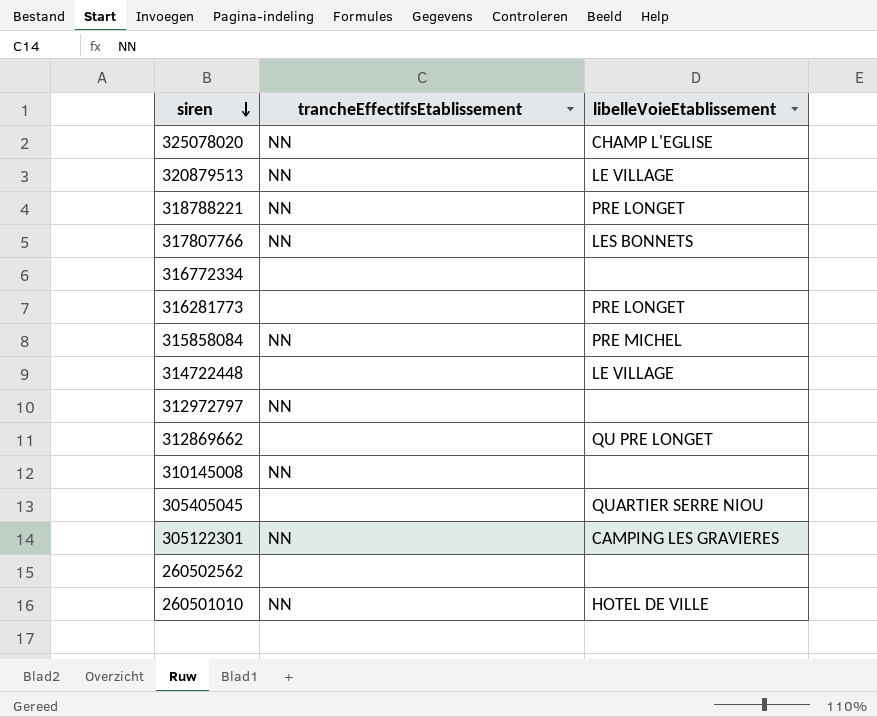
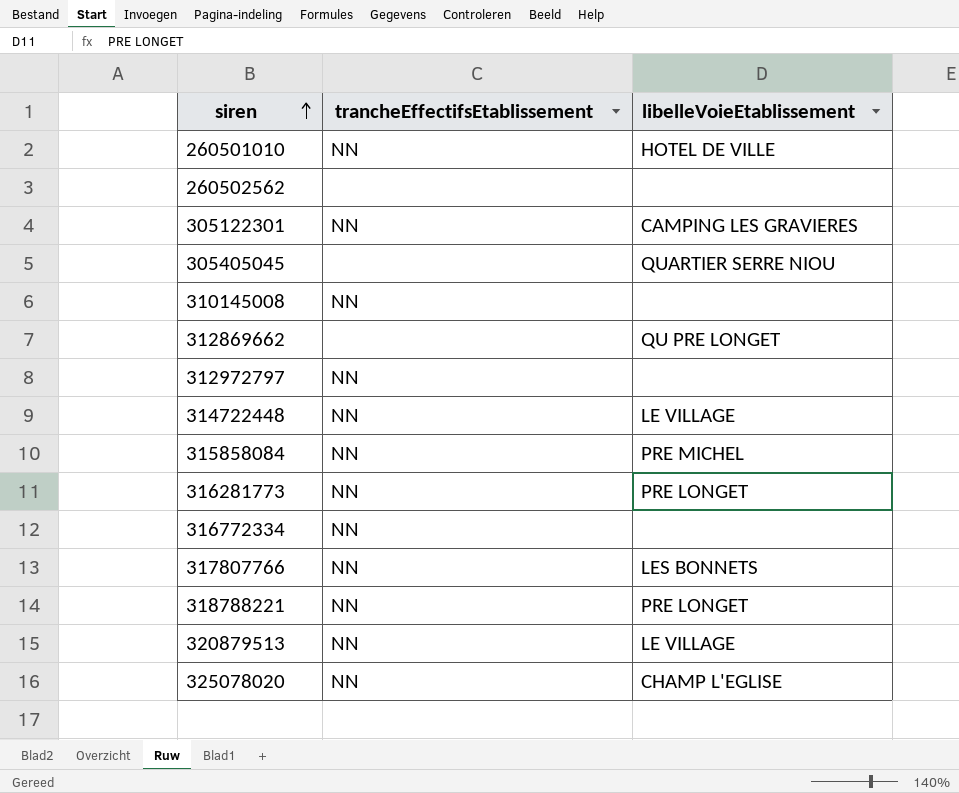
row order: siren descending -> siren ascending
314722448 | trancheEffectifsEtablissement: none -> NN
316281773 | trancheEffectifsEtablissement: none -> NN
316772334 | trancheEffectifsEtablissement: none -> NN

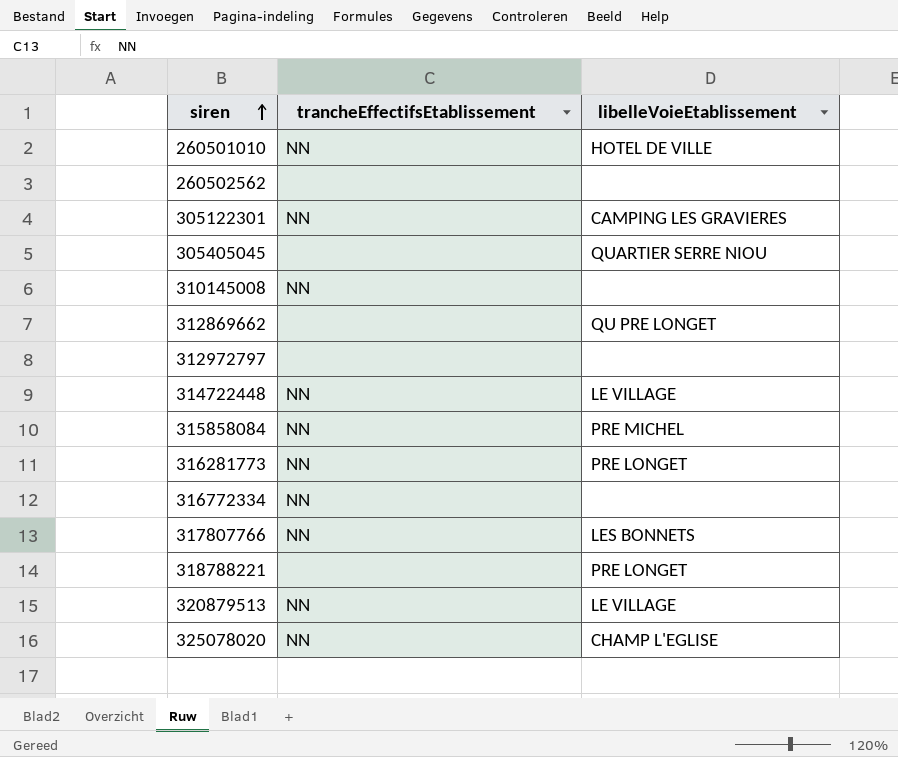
312972797 | trancheEffectifsEtablissement: NN -> none
318788221 | trancheEffectifsEtablissement: NN -> none

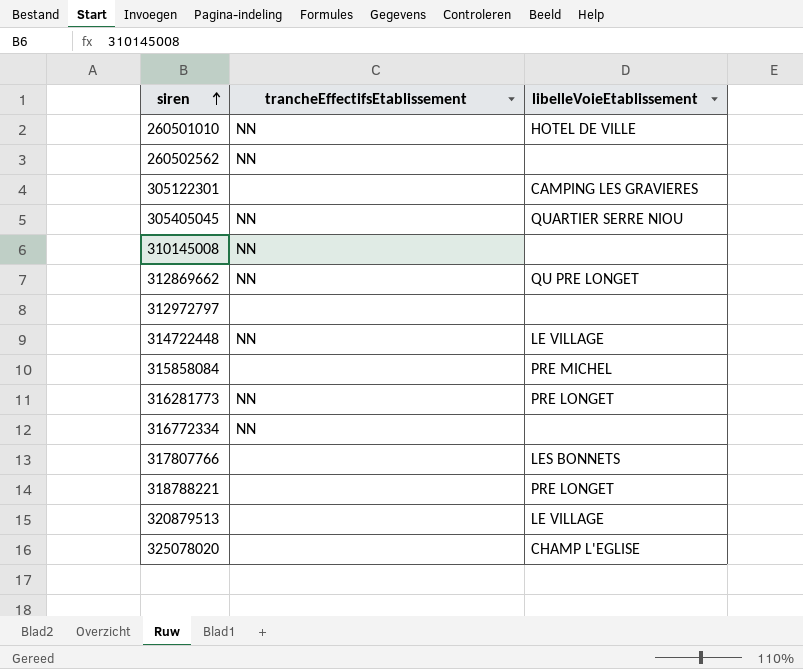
260502562 | trancheEffectifsEtablissement: none -> NN
305122301 | trancheEffectifsEtablissement: NN -> none
305405045 | trancheEffectifsEtablissement: none -> NN
312869662 | trancheEffectifsEtablissement: none -> NN
315858084 | trancheEffectifsEtablissement: NN -> none
317807766 | trancheEffectifsEtablissement: NN -> none
320879513 | trancheEffectifsEtablissement: NN -> none
325078020 | trancheEffectifsEtablissement: NN -> none

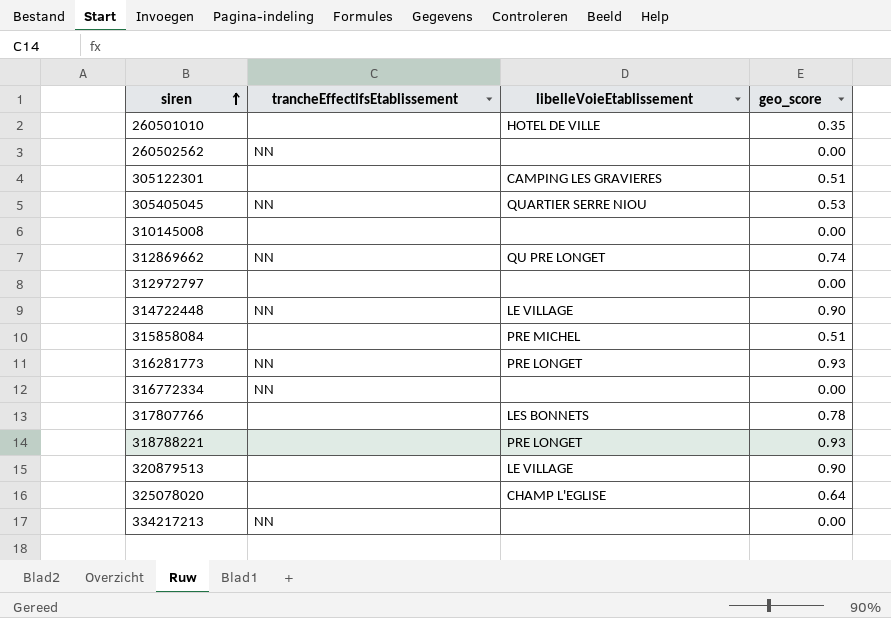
column geo_score | position: none -> 4
260501010 | trancheEffectifsEtablissement: NN -> none
310145008 | trancheEffectifsEtablissement: NN -> none
row 334217213: none -> NN | none | 0.00

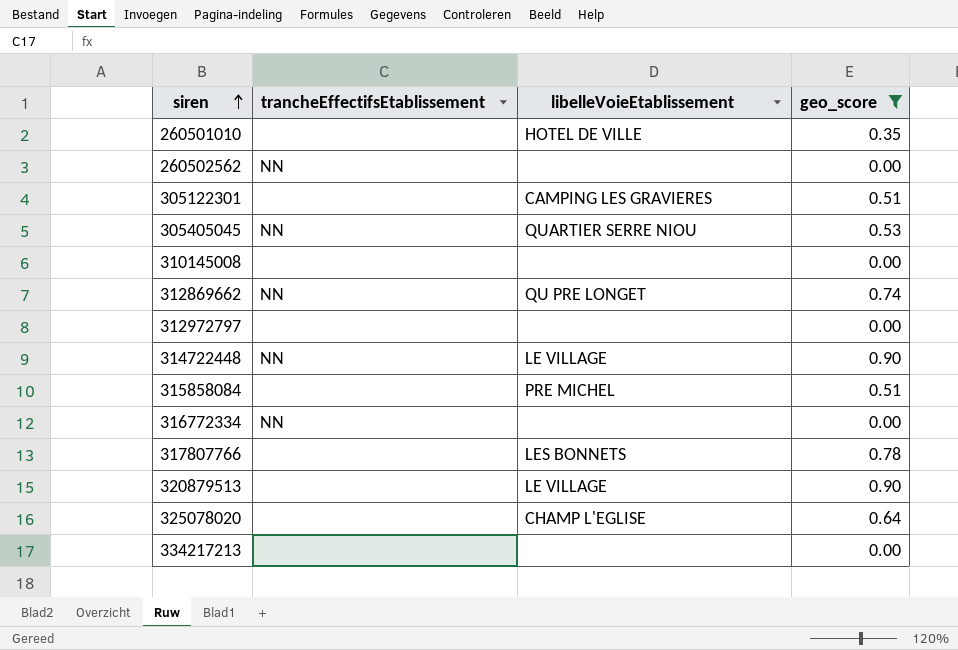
filter: none -> geo_score != 0.93
334217213 | trancheEffectifsEtablissement: NN -> none

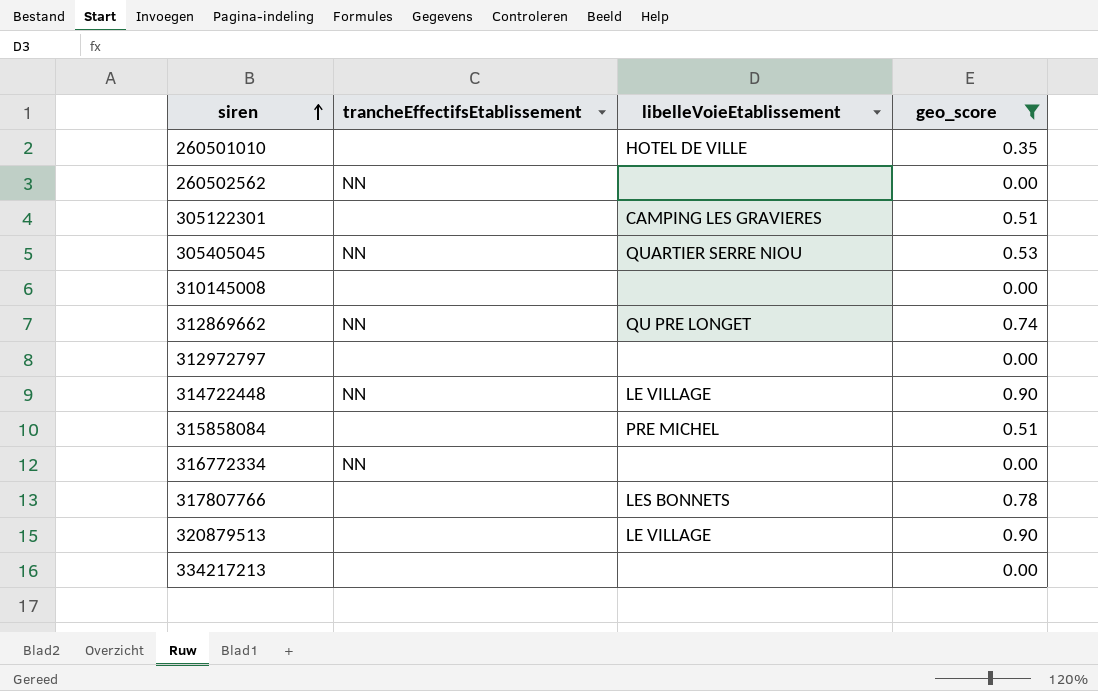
row 325078020: none | CHAMP L'EGLISE | 0.64 -> none

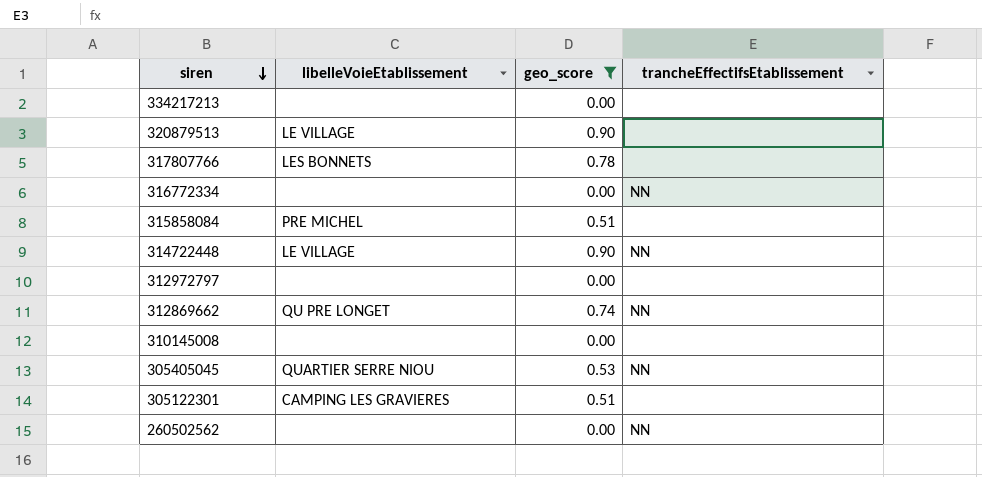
row order: siren ascending -> siren descending
column trancheEffectifsEtablissement | position: 2 -> 4
row 260501010: none | HOTEL DE VILLE | 0.35 -> none

